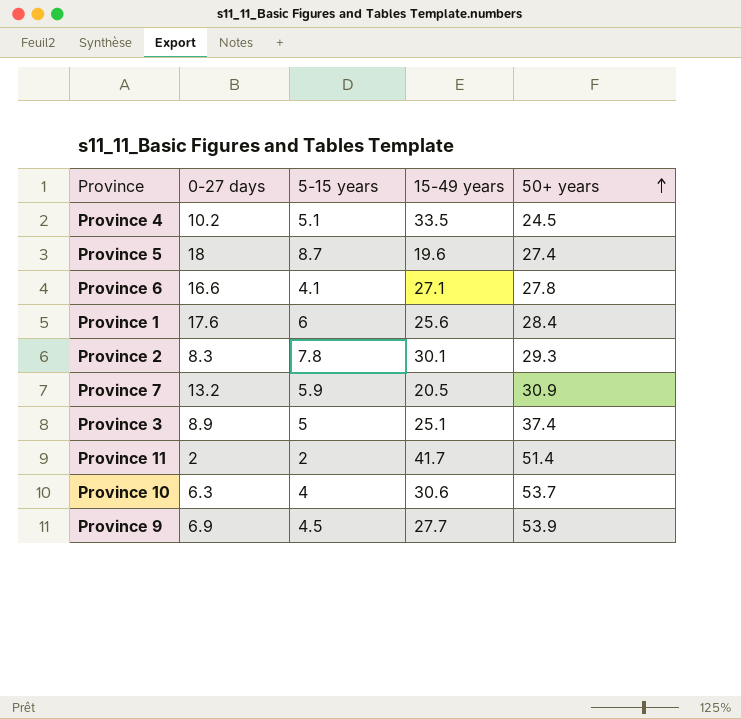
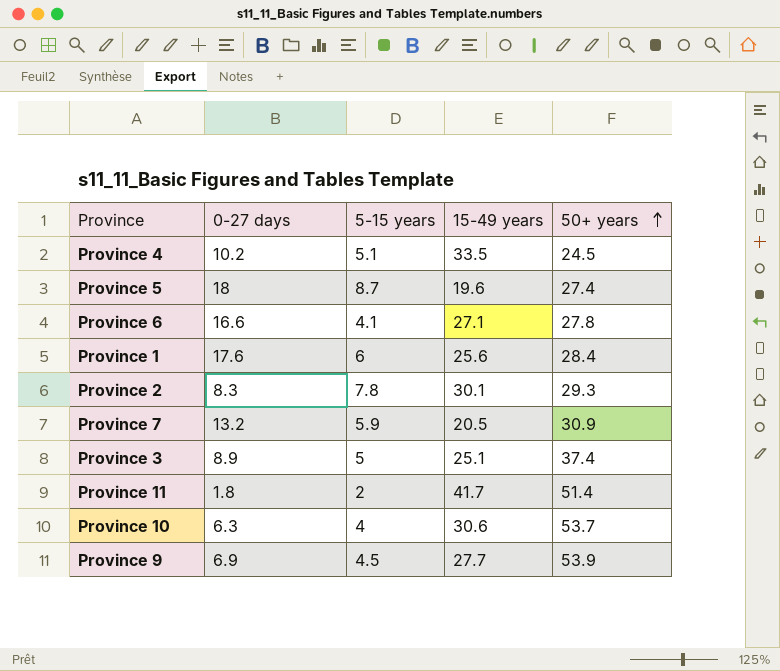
Province 11 | 0-27 days: 2 -> 1.8

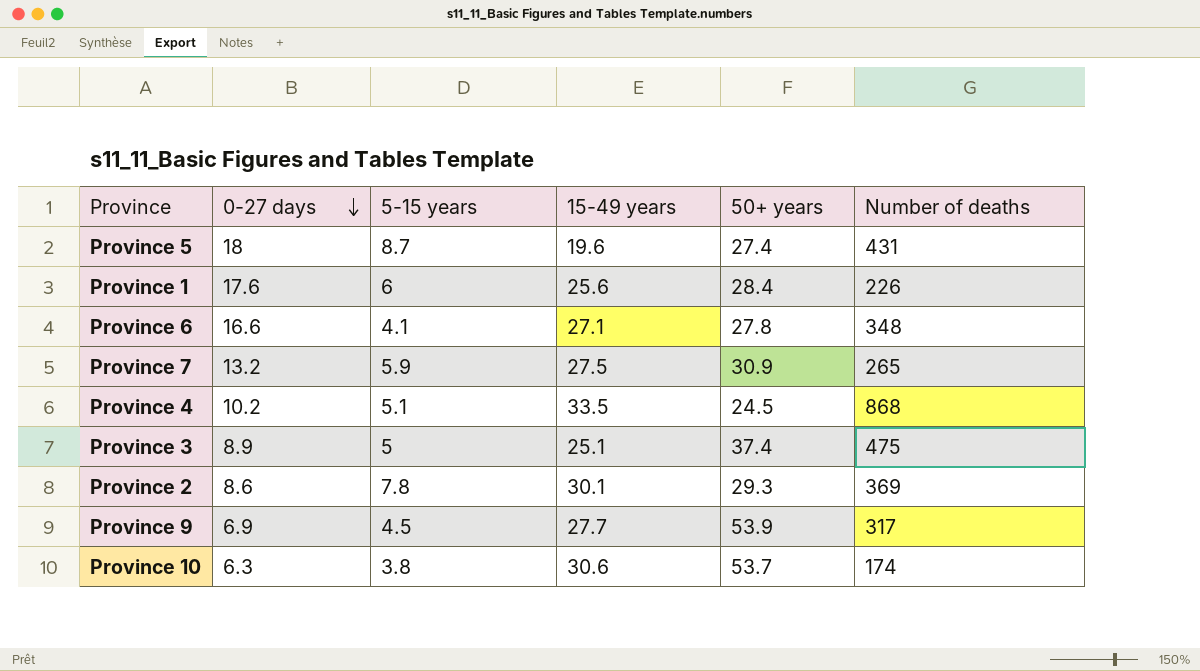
row order: 50+ years ascending -> 0-27 days descending
column Number of deaths | position: none -> 6
row Province 11: 1.8 | 2 | 41.7 | 51.4 -> none
Province 7 | 15-49 years: 20.5 -> 27.5
Province 2 | 0-27 days: 8.3 -> 8.6
Province 10 | 5-15 years: 4 -> 3.8

